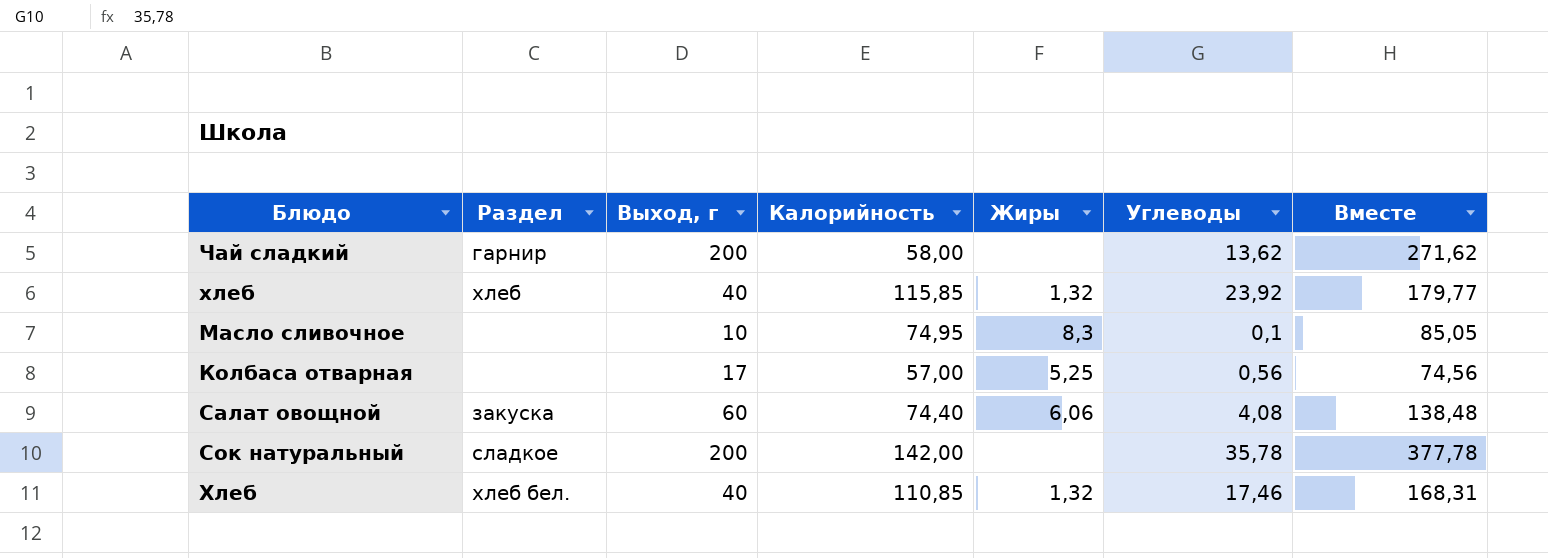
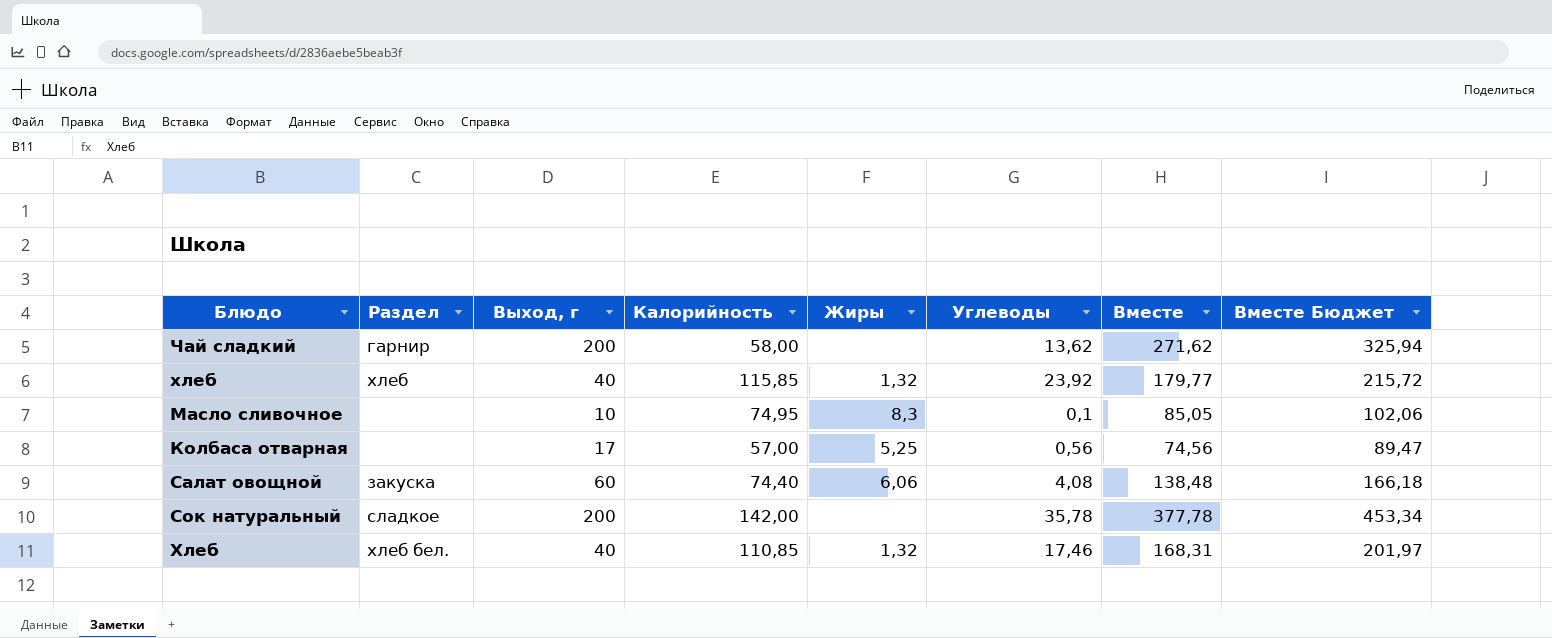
column Вместе Бюджет | formula: none -> [Вместе] * 1,2

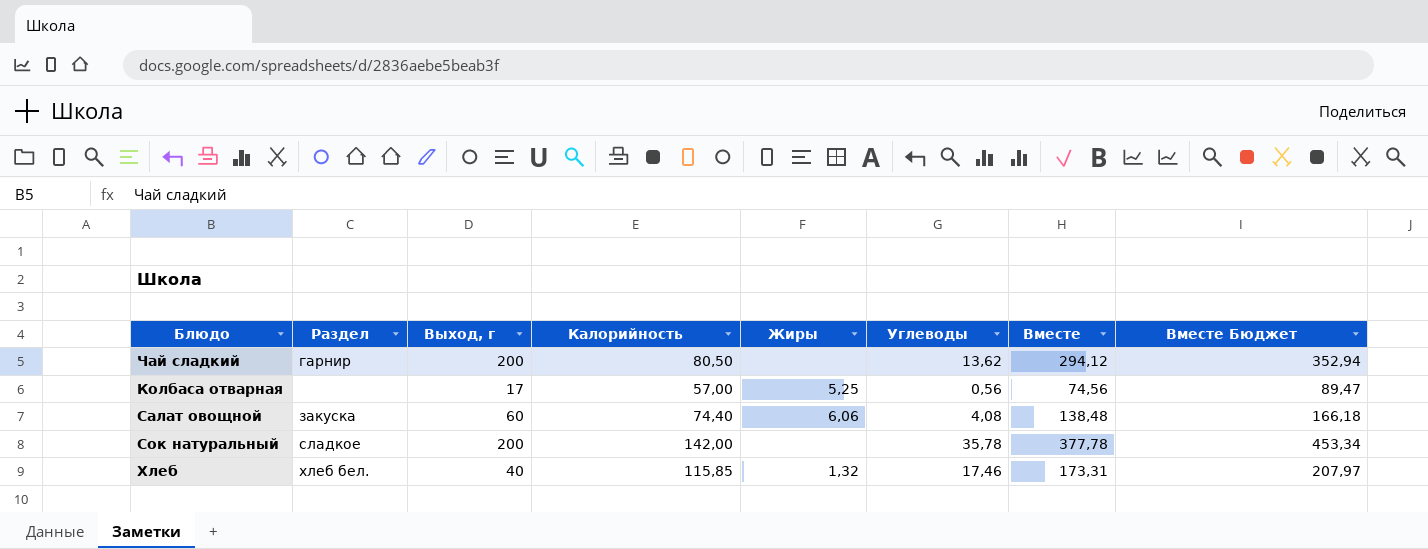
row хлеб: хлеб | 40 | 115,85 | 1,32 | 23,92 | 179,77 | 215,72 -> none
row Масло сливочное: none | 10 | 74,95 | 8,3 | 0,1 | 85,05 | 102,06 -> none
Чай сладкий | Калорийность: 58,00 -> 80,50
Чай сладкий | Вместе: 271,62 -> 294,12
Чай сладкий | Вместе Бюджет: 325,94 -> 352,94
Хлеб | Калорийность: 110,85 -> 115,85
Хлеб | Вместе: 168,31 -> 173,31
Хлеб | Вместе Бюджет: 201,97 -> 207,97

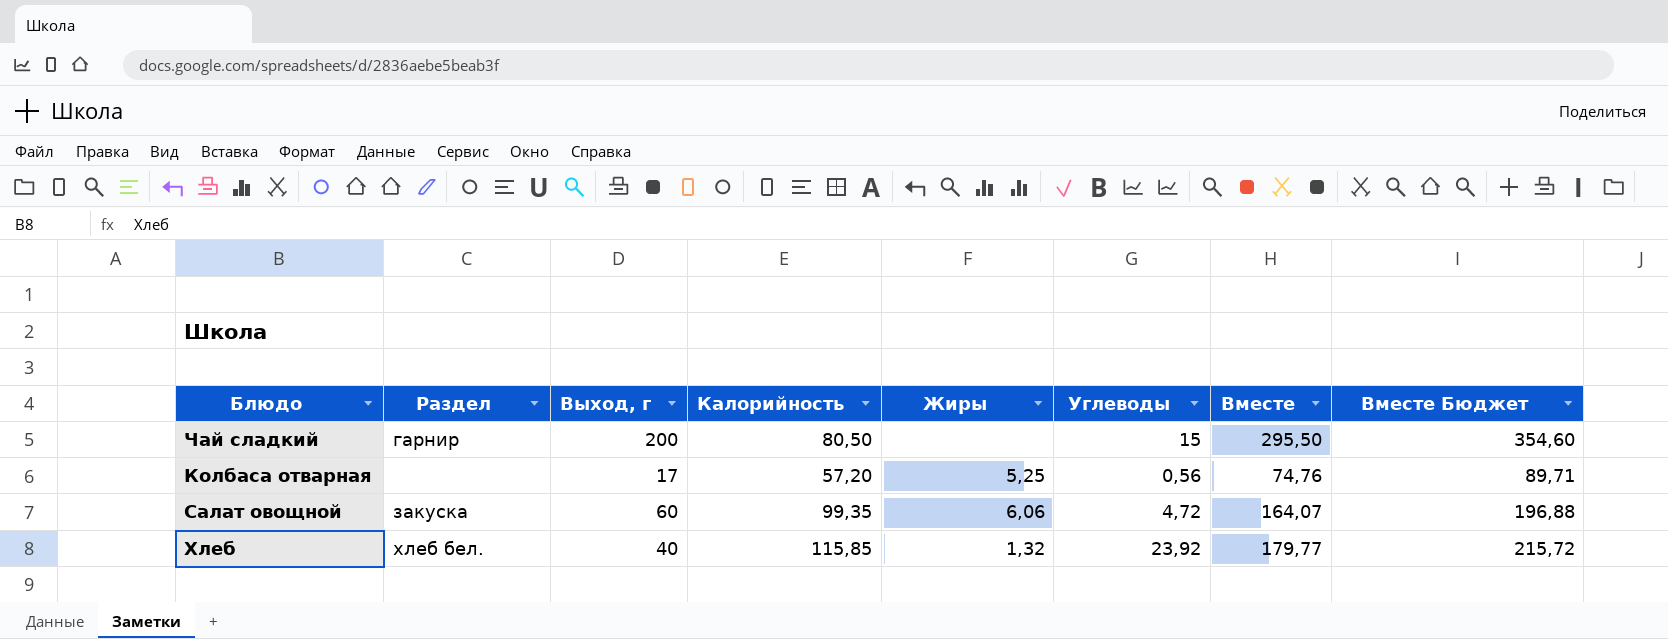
row Сок натуральный: сладкое | 200 | 142,00 | none | 35,78 | 377,78 | 453,34 -> none
Чай сладкий | Углеводы: 13,62 -> 15
Чай сладкий | Вместе: 294,12 -> 295,50
Чай сладкий | Вместе Бюджет: 352,94 -> 354,60
Колбаса отварная | Калорийность: 57,00 -> 57,20
Колбаса отварная | Вместе: 74,56 -> 74,76
Колбаса отварная | Вместе Бюджет: 89,47 -> 89,71
Салат овощной | Калорийность: 74,40 -> 99,35
Салат овощной | Углеводы: 4,08 -> 4,72
Салат овощной | Вместе: 138,48 -> 164,07
Салат овощной | Вместе Бюджет: 166,18 -> 196,88
Хлеб | Углеводы: 17,46 -> 23,92
Хлеб | Вместе: 173,31 -> 179,77
Хлеб | Вместе Бюджет: 207,97 -> 215,72

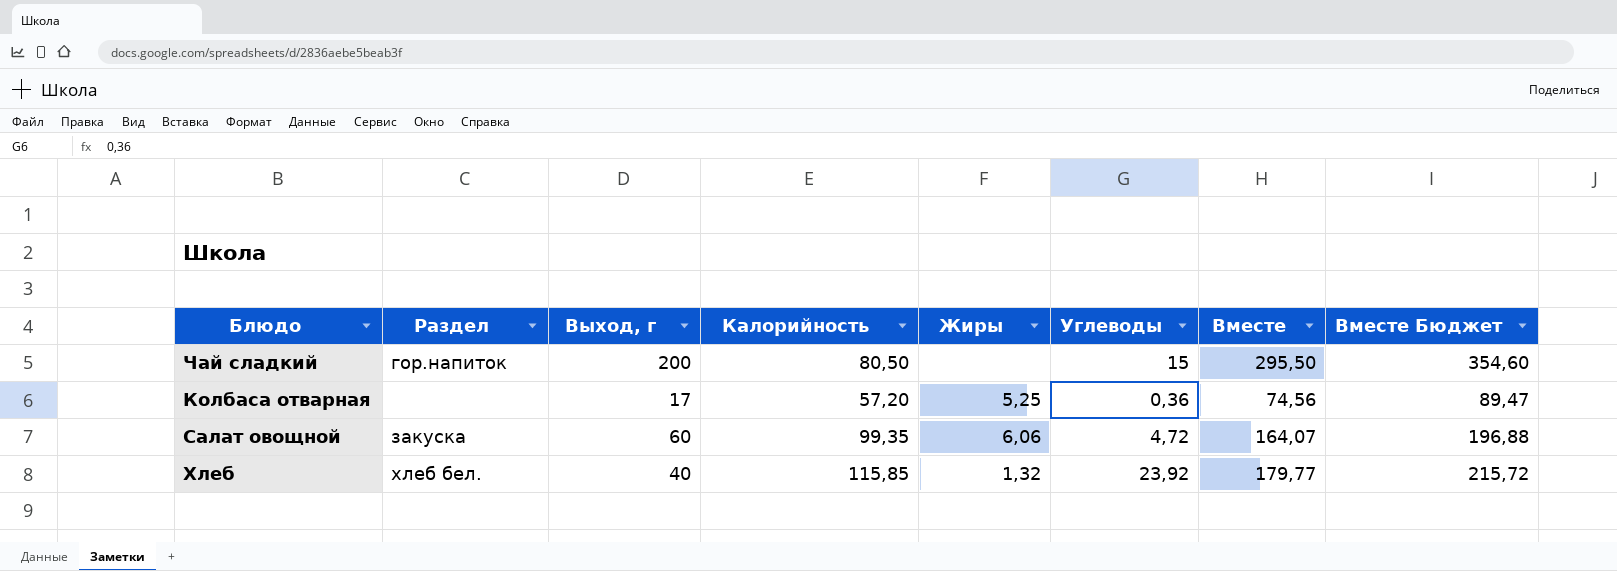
Чай сладкий | Раздел: гарнир -> гор.напиток
Колбаса отварная | Углеводы: 0,56 -> 0,36
Колбаса отварная | Вместе: 74,76 -> 74,56
Колбаса отварная | Вместе Бюджет: 89,71 -> 89,47

